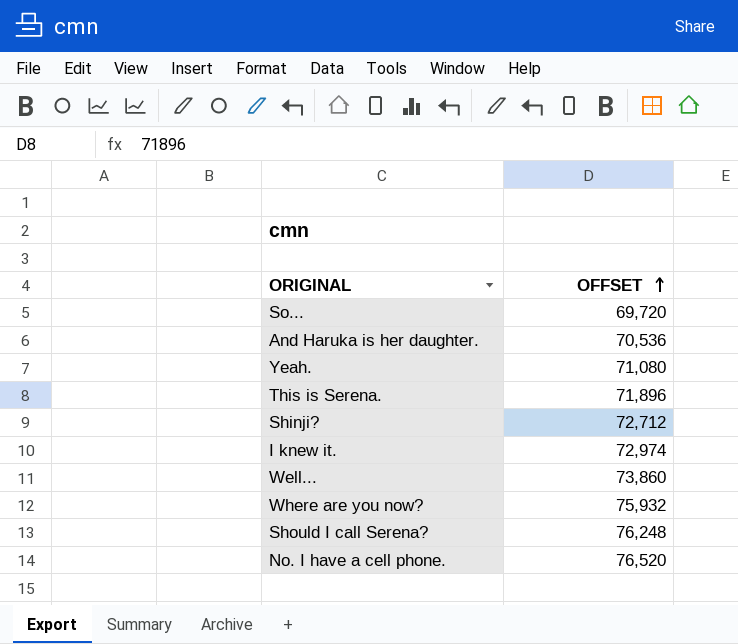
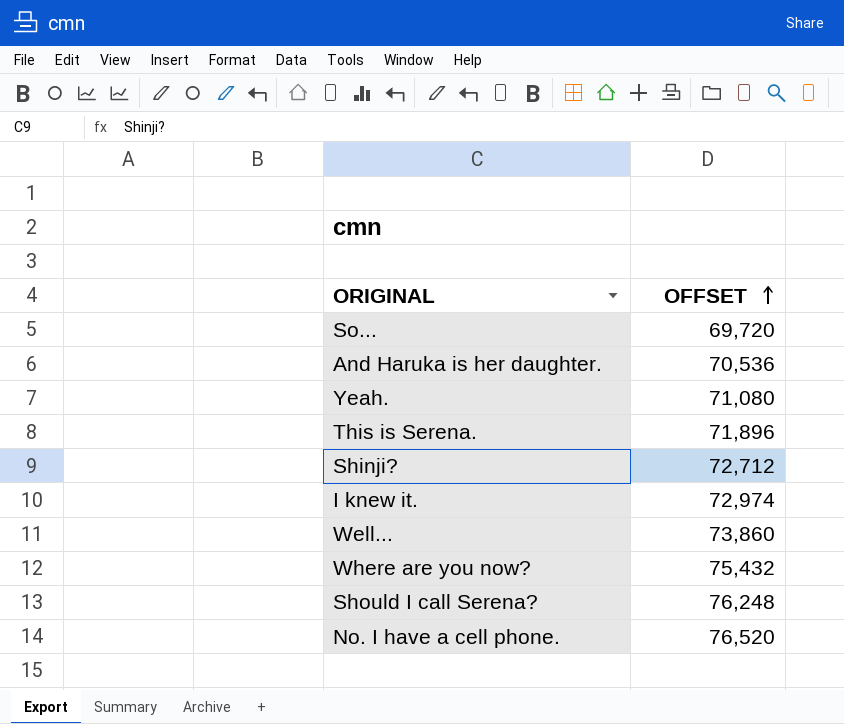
Where are you now? | OFFSET: 75,932 -> 75,432

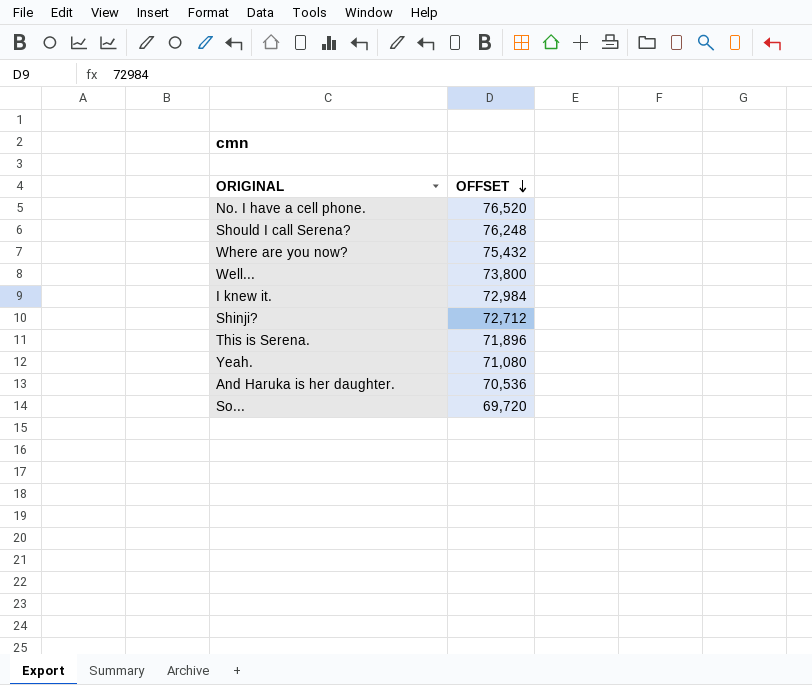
row order: OFFSET ascending -> OFFSET descending
Well... | OFFSET: 73,860 -> 73,800
I knew it. | OFFSET: 72,974 -> 72,984

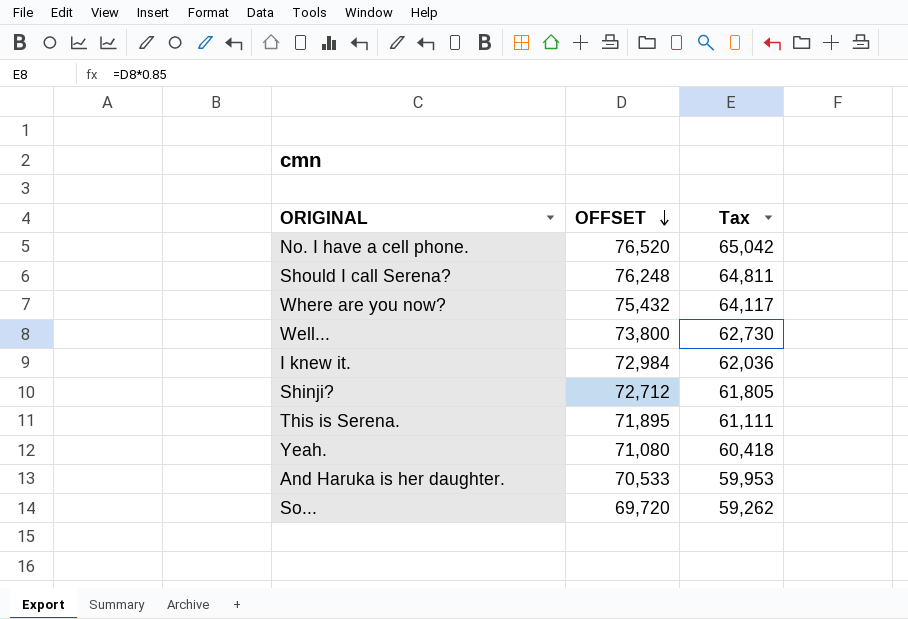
column Tax | formula: none -> [OFFSET] * 0.85
This is Serena. | OFFSET: 71,896 -> 71,895
And Haruka is her daughter. | OFFSET: 70,536 -> 70,533

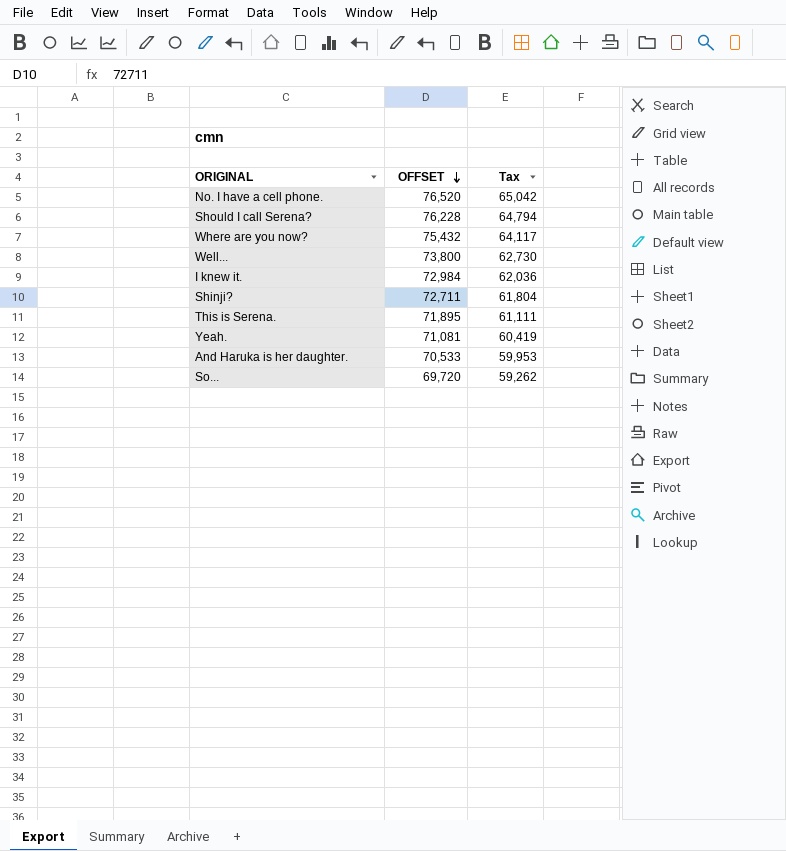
Should I call Serena? | OFFSET: 76,248 -> 76,228
Should I call Serena? | Tax: 64,811 -> 64,794
Shinji? | OFFSET: 72,712 -> 72,711
Shinji? | Tax: 61,805 -> 61,804
Yeah. | OFFSET: 71,080 -> 71,081
Yeah. | Tax: 60,418 -> 60,419

